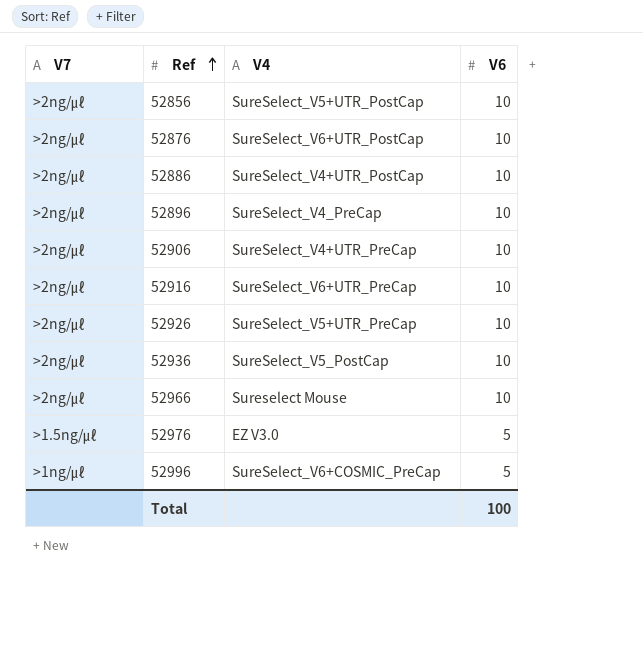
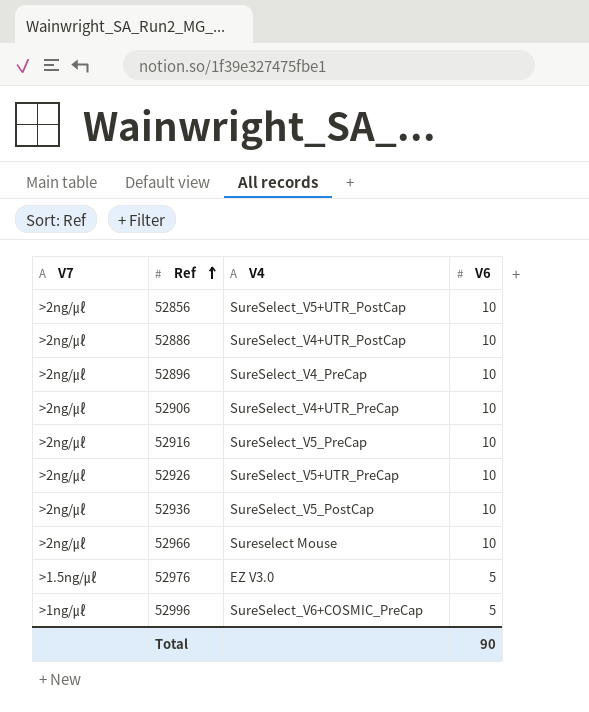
row 52876: >2ng/㎕ | SureSelect_V6+UTR_PostCap | 10 -> none
52916 | V4: SureSelect_V6+UTR_PreCap -> SureSelect_V5_PreCap
Total | V6: 100 -> 90

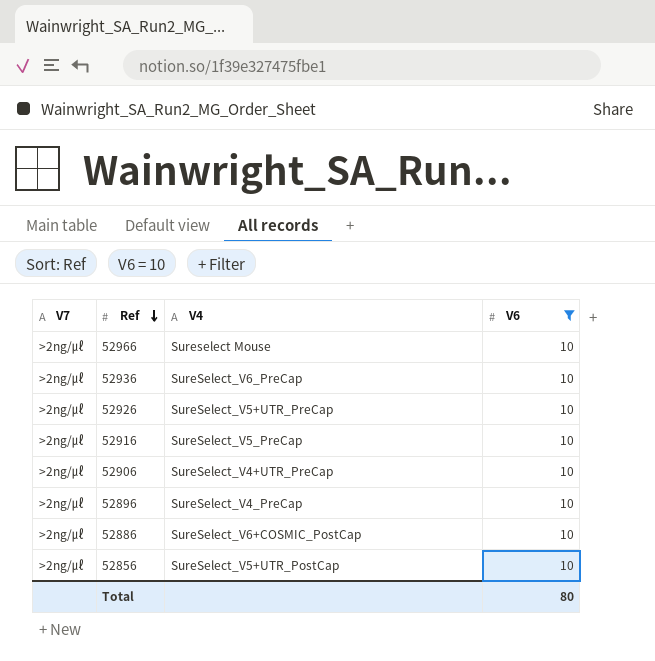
filter: none -> V6 = 10
row order: Ref ascending -> Ref descending
52936 | V4: SureSelect_V5_PostCap -> SureSelect_V6_PreCap
52886 | V4: SureSelect_V4+UTR_PostCap -> SureSelect_V6+COSMIC_PostCap
Total | V6: 90 -> 80

